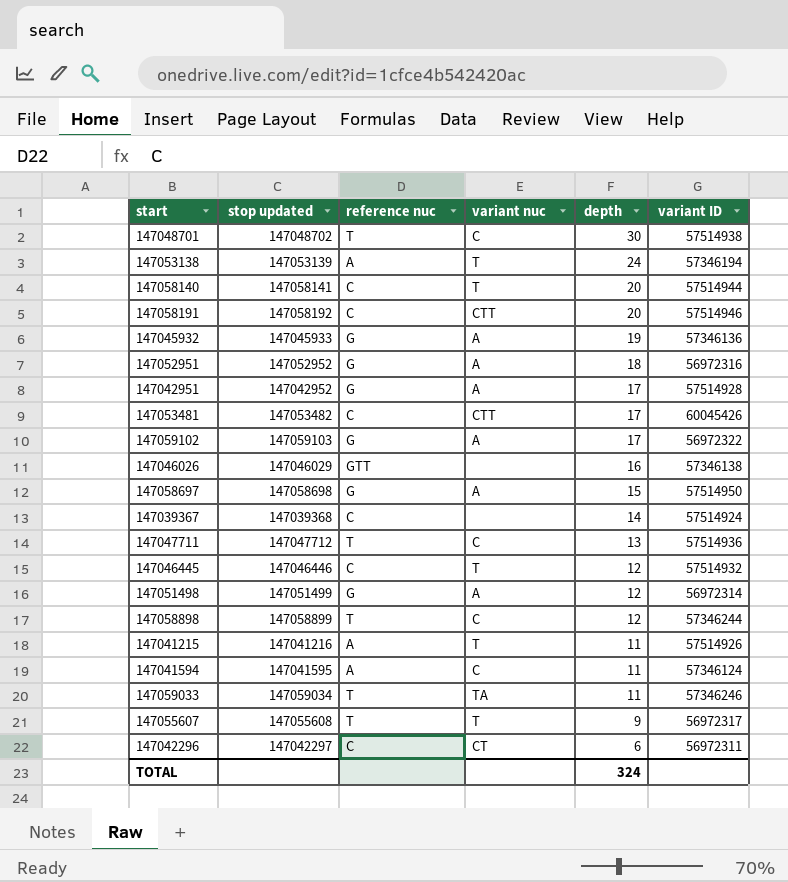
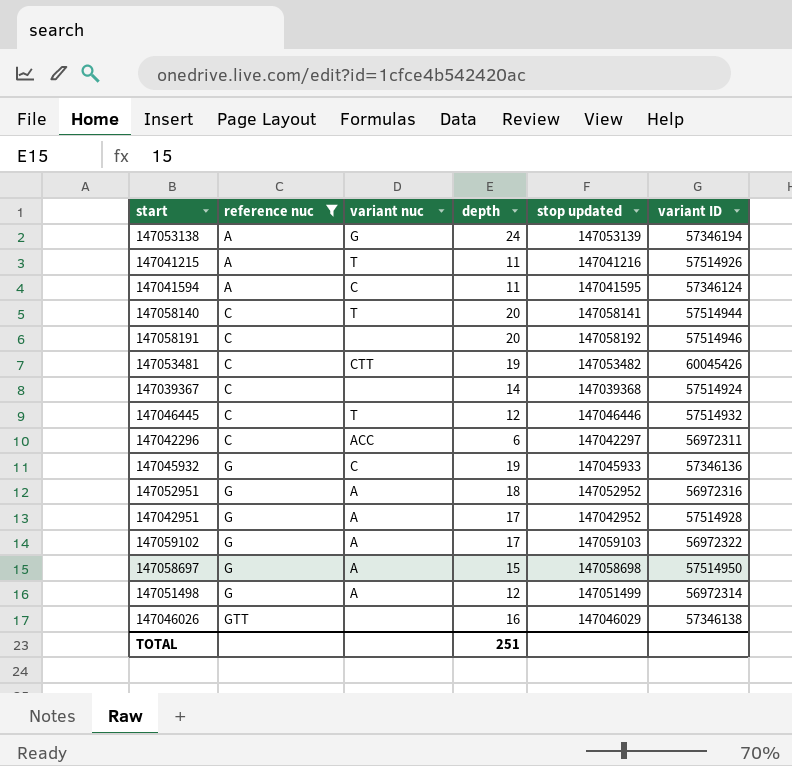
filter: none -> reference nuc != T
row order: depth descending -> reference nuc ascending
column stop updated | position: 2 -> 5
147053138 | variant nuc: T -> G
147058191 | variant nuc: CTT -> none
147053481 | depth: 17 -> 19
147042296 | variant nuc: CT -> ACC
147045932 | variant nuc: A -> C
TOTAL | depth: 324 -> 251

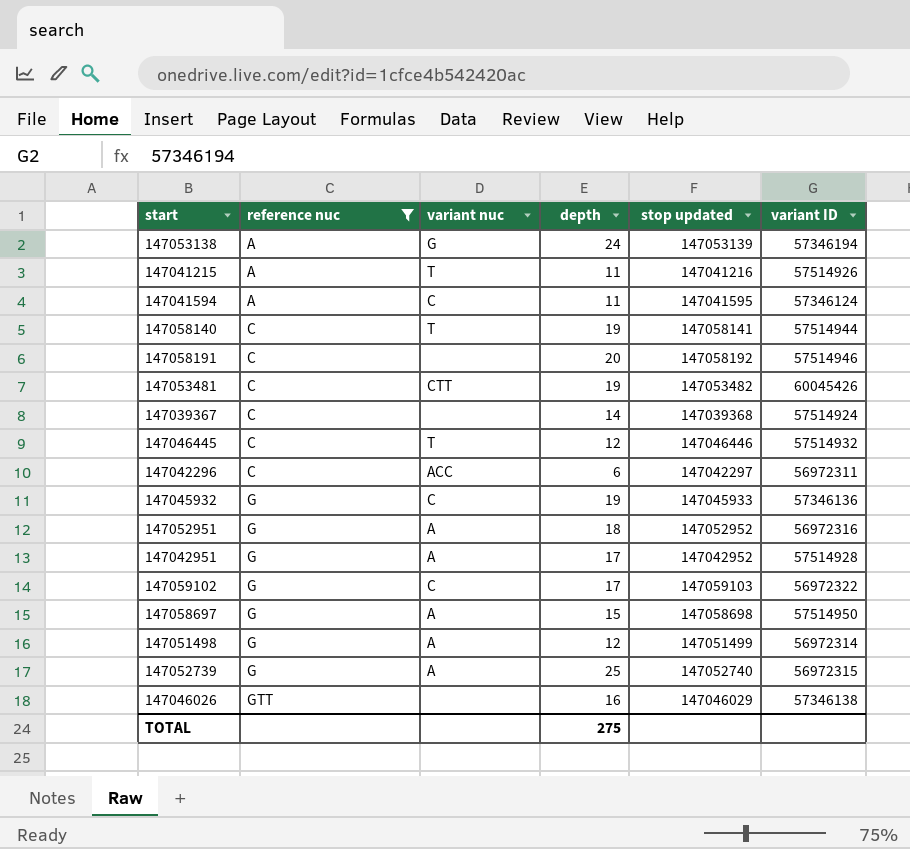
147058140 | depth: 20 -> 19
147059102 | variant nuc: A -> C
row 147052739: none -> G | A | 25 | 147052740 | 56972315
TOTAL | depth: 251 -> 275

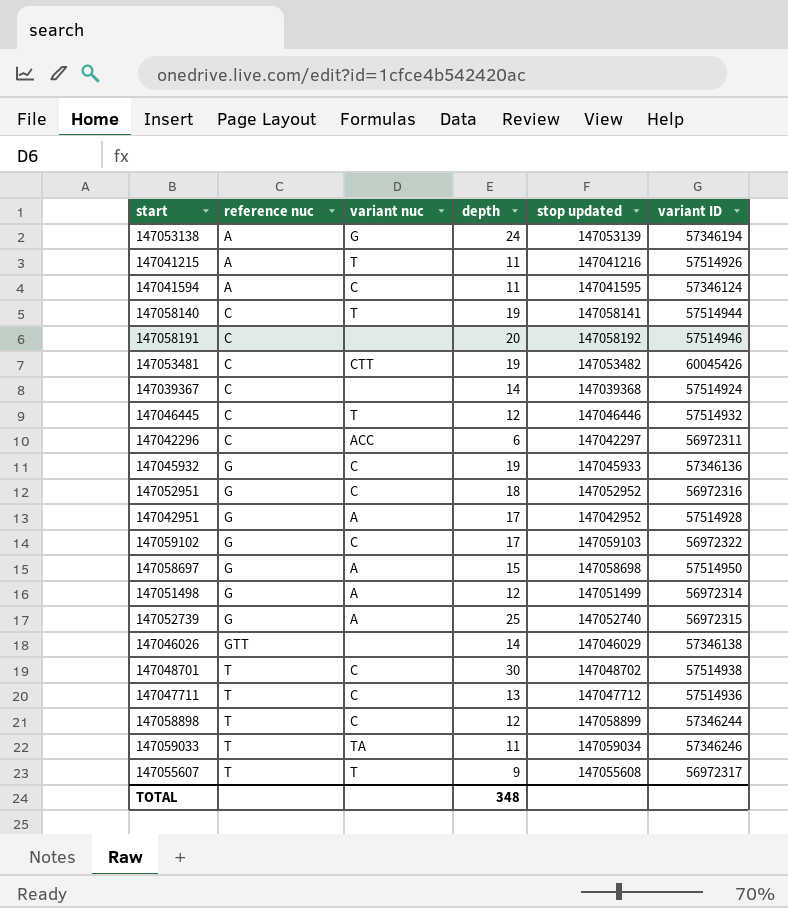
filter: reference nuc != T -> none
147052951 | variant nuc: A -> C
147046026 | depth: 16 -> 14
TOTAL | depth: 275 -> 348

